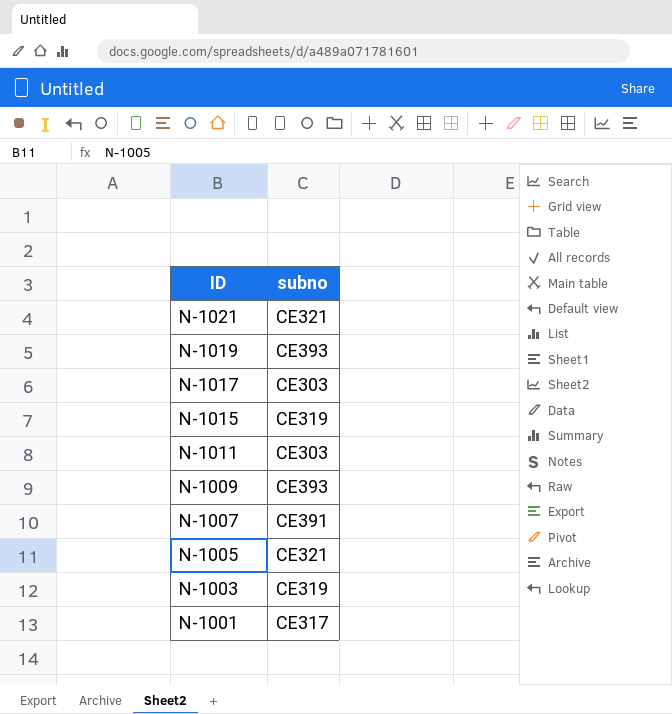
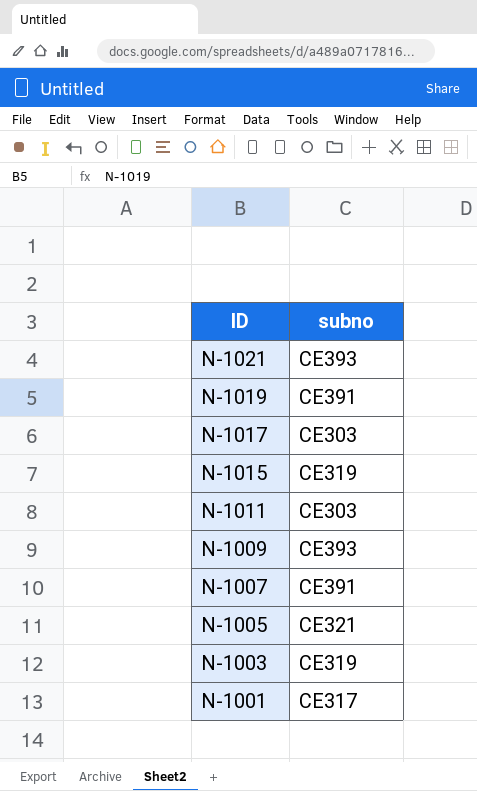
N-1021 | subno: CE321 -> CE393
N-1019 | subno: CE393 -> CE391

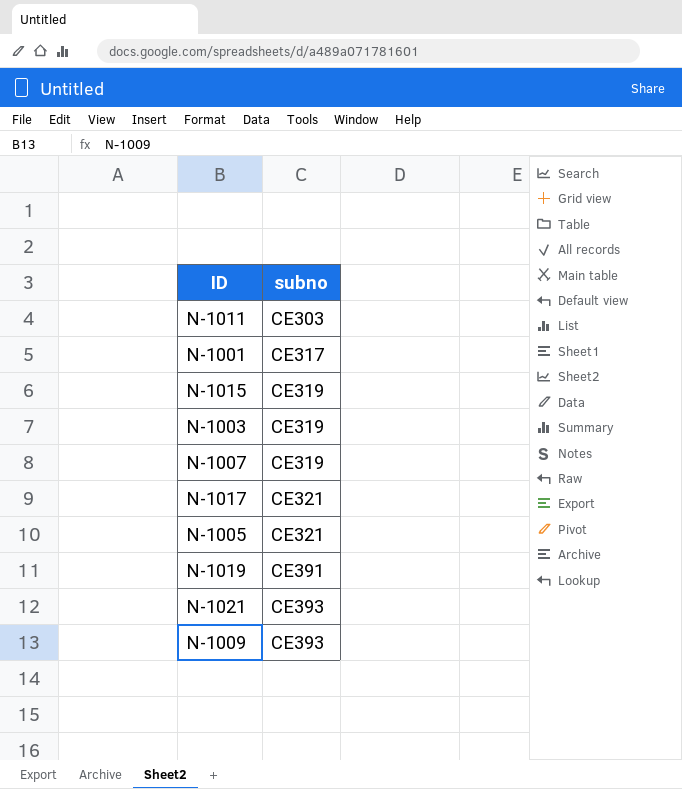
row order: ID descending -> subno ascending
N-1007 | subno: CE391 -> CE319
N-1017 | subno: CE303 -> CE321

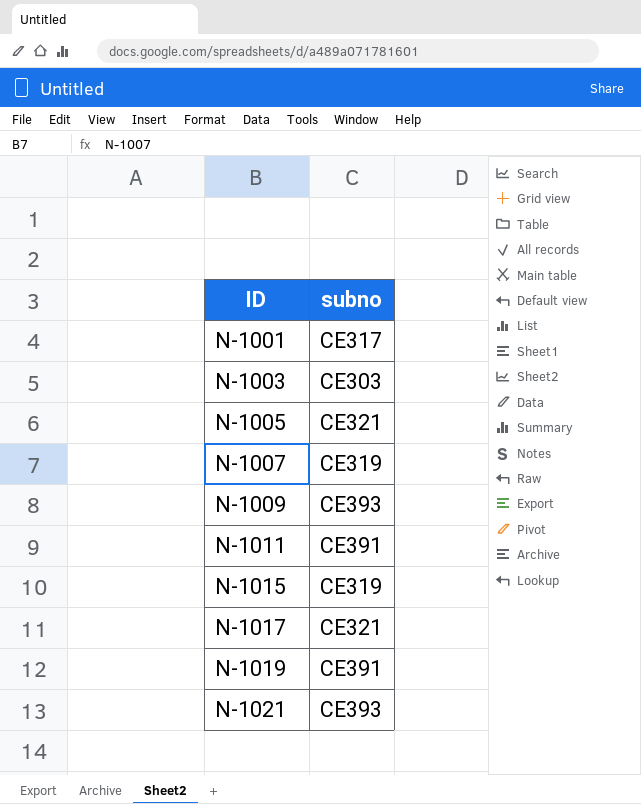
row order: subno ascending -> ID ascending
N-1003 | subno: CE319 -> CE303
N-1011 | subno: CE303 -> CE391

